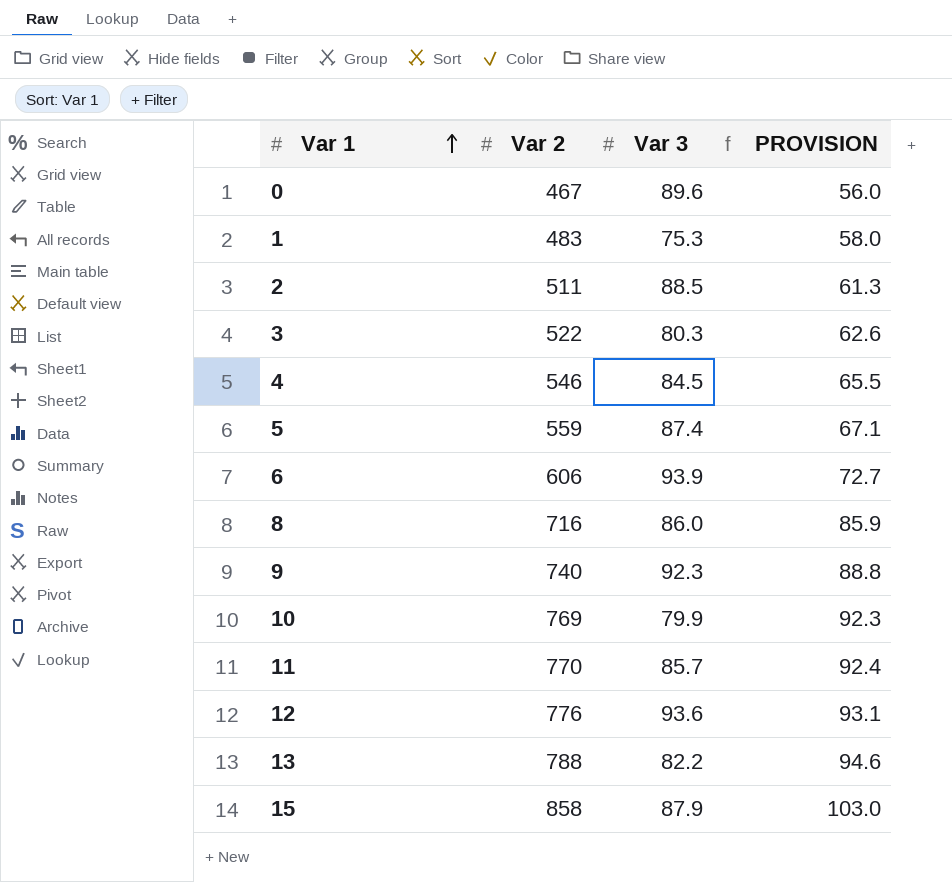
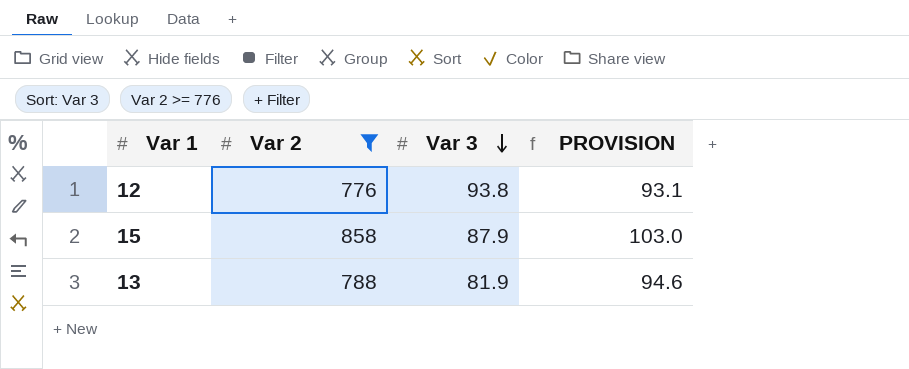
filter: none -> Var 2 >= 776
row order: Var 1 ascending -> Var 3 descending
12 | Var 3: 93.6 -> 93.8
13 | Var 3: 82.2 -> 81.9

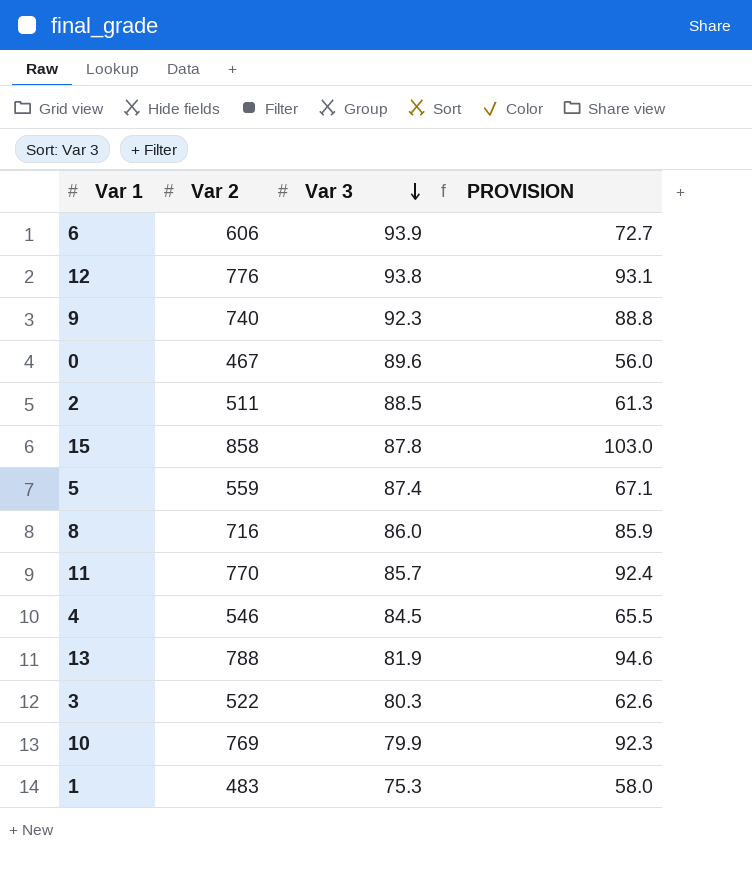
filter: Var 2 >= 776 -> none
15 | Var 3: 87.9 -> 87.8

